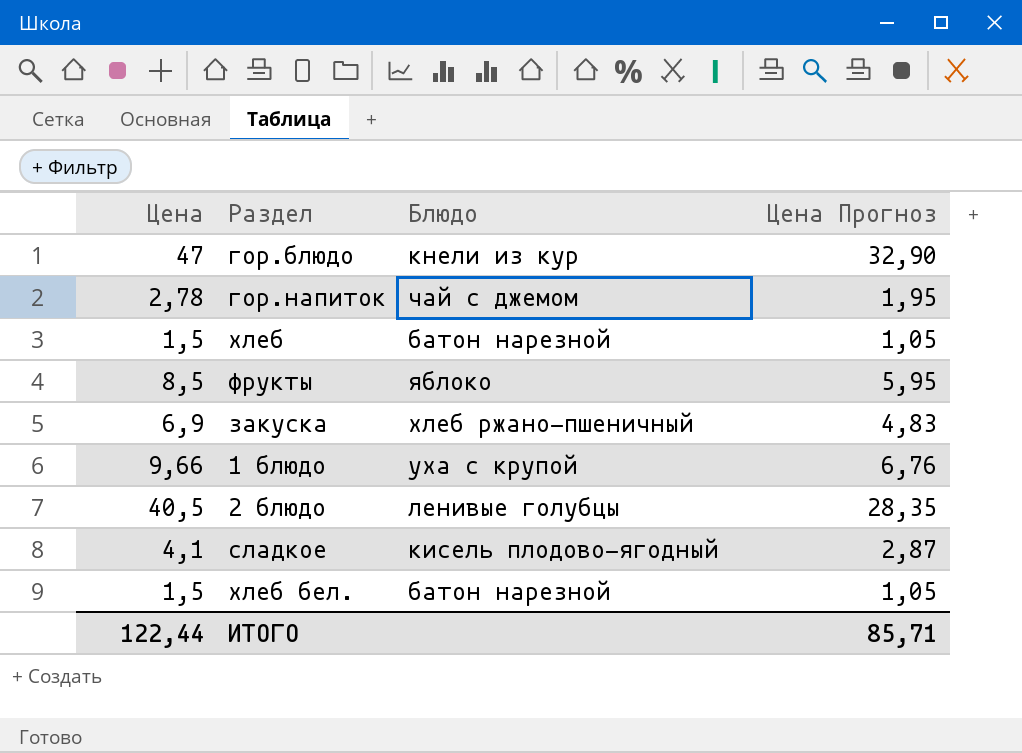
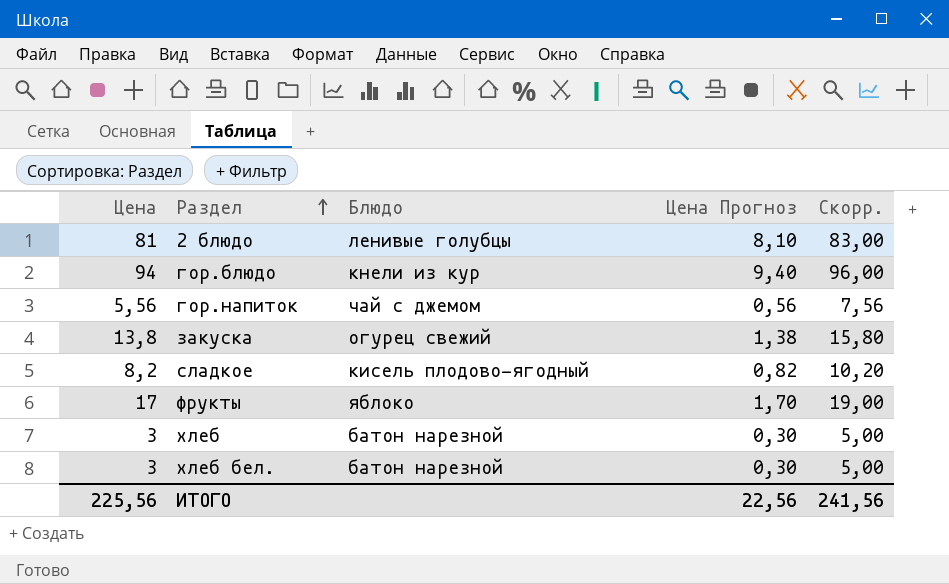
row order: none -> Раздел ascending
column Цена Прогноз | formula: [Цена] * 0,7 -> [Цена] * 0,1
column Скорр. | formula: none -> [Цена] + 2
row 1 блюдо: 9,66 | уха с крупой | 6,76 -> none
2 блюдо | Цена: 40,5 -> 81
гор.блюдо | Цена: 47 -> 94
гор.напиток | Цена: 2,78 -> 5,56
закуска | Цена: 6,9 -> 13,8
закуска | Блюдо: хлеб ржано-пшеничный -> огурец свежий
сладкое | Цена: 4,1 -> 8,2
фрукты | Цена: 8,5 -> 17
хлеб | Цена: 1,5 -> 3
хлеб бел. | Цена: 1,5 -> 3
ИТОГО | Цена: 122,44 -> 225,56
ИТОГО | Цена Прогноз: 85,71 -> 22,56

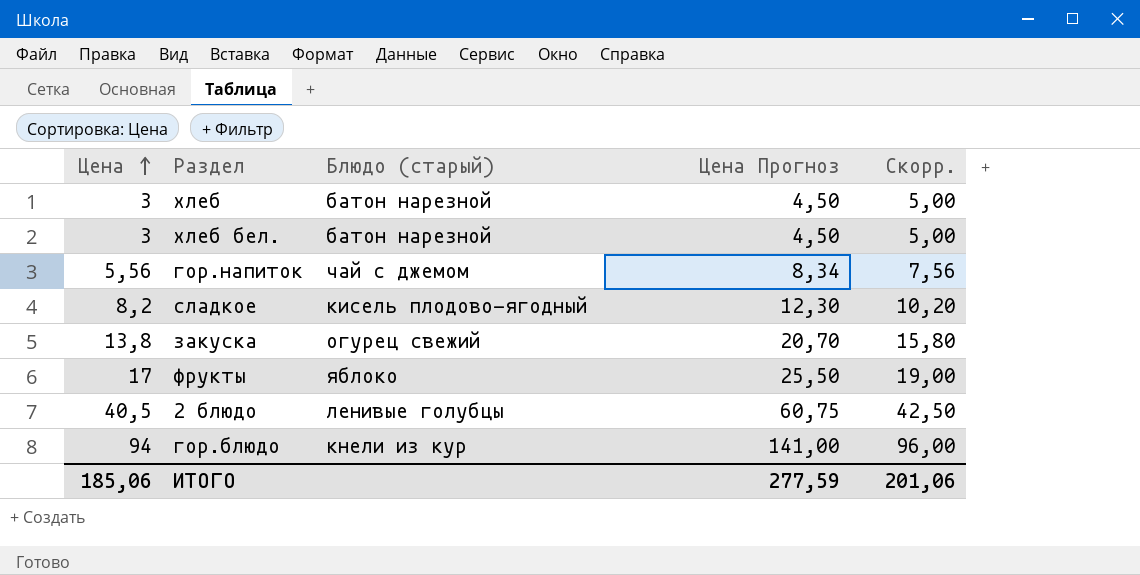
row order: Раздел ascending -> Цена ascending
column name: Блюдо -> Блюдо (старый)
column Цена Прогноз | formula: [Цена] * 0,1 -> [Цена] * 1,5
2 блюдо | Цена: 81 -> 40,5
2 блюдо | Скорр.: 83,00 -> 42,50
ИТОГО | Цена: 225,56 -> 185,06
ИТОГО | Цена Прогноз: 22,56 -> 277,59
ИТОГО | Скорр.: 241,56 -> 201,06

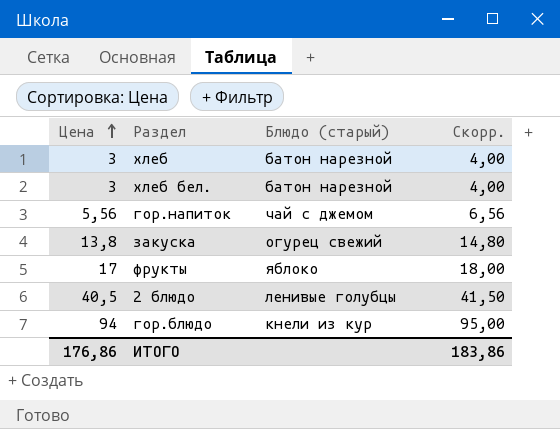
column Цена Прогноз | formula: [Цена] * 1,5 -> none
column Скорр. | formula: [Цена] + 2 -> [Цена] + 1
row сладкое: 8,2 | кисель плодово-ягодный | 12,30 | 10,20 -> none
ИТОГО | Цена: 185,06 -> 176,86
ИТОГО | Скорр.: 201,06 -> 183,86

